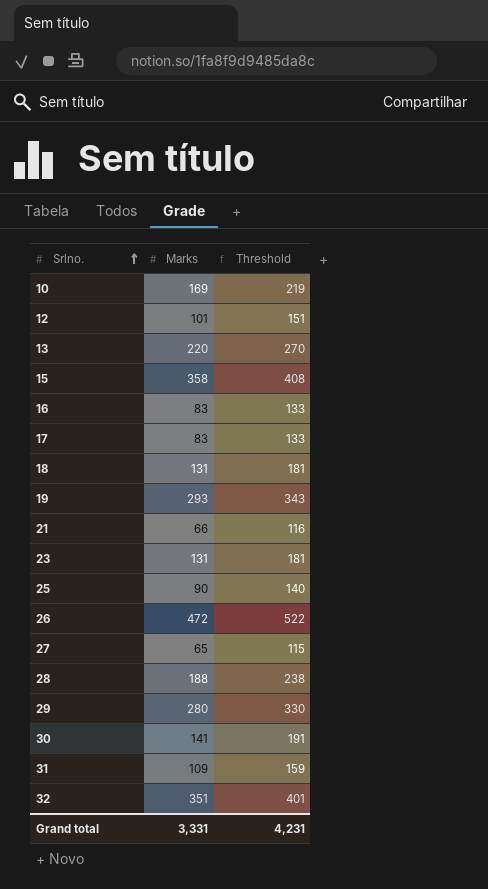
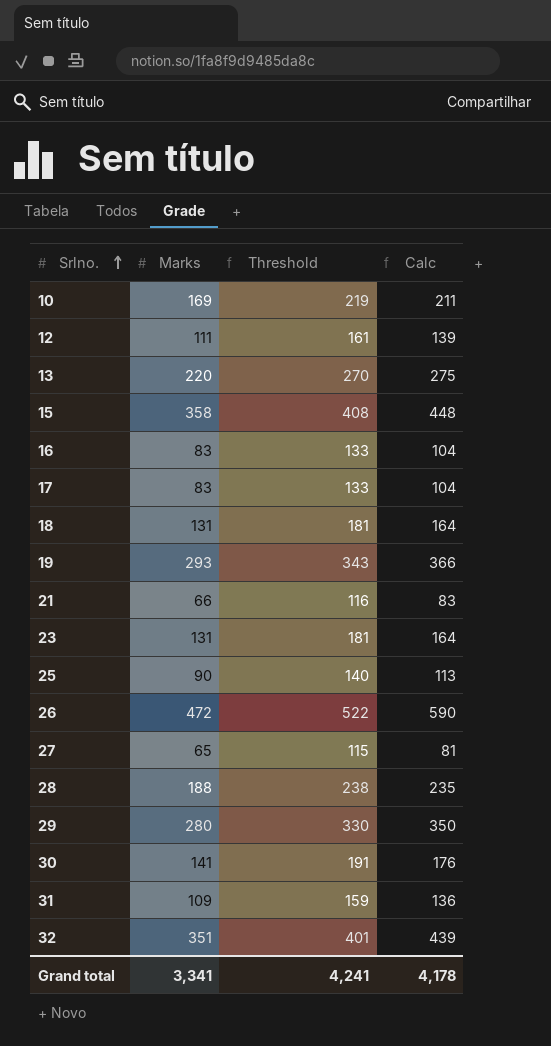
column Calc | formula: none -> [Marks] * 1.25
12 | Marks: 101 -> 111
12 | Threshold: 151 -> 161
Grand total | Marks: 3,331 -> 3,341
Grand total | Threshold: 4,231 -> 4,241

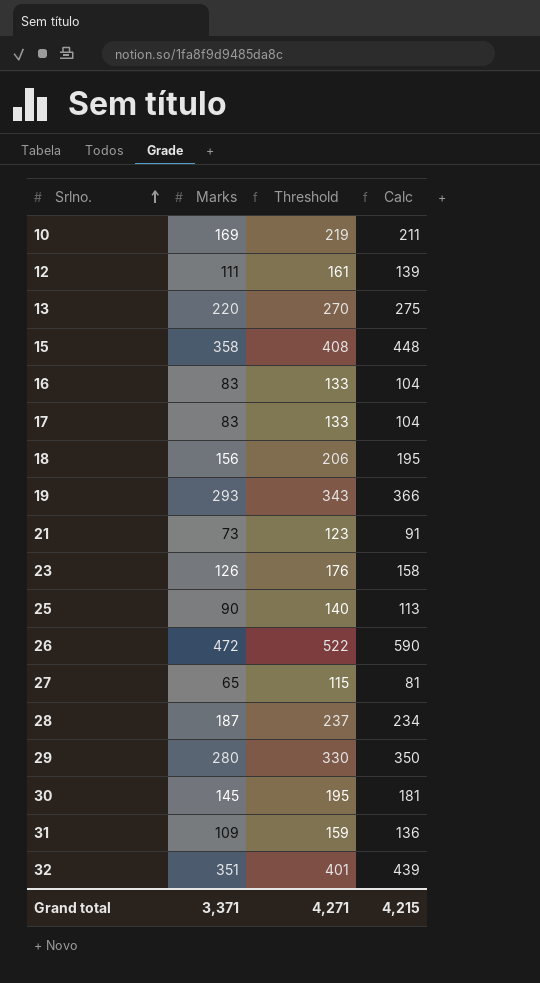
18 | Marks: 131 -> 156
18 | Threshold: 181 -> 206
18 | Calc: 164 -> 195
21 | Marks: 66 -> 73
21 | Threshold: 116 -> 123
21 | Calc: 83 -> 91
23 | Marks: 131 -> 126
23 | Threshold: 181 -> 176
23 | Calc: 164 -> 158
28 | Marks: 188 -> 187
28 | Threshold: 238 -> 237
28 | Calc: 235 -> 234
30 | Marks: 141 -> 145
30 | Threshold: 191 -> 195
30 | Calc: 176 -> 181
Grand total | Marks: 3,341 -> 3,371
Grand total | Threshold: 4,241 -> 4,271
Grand total | Calc: 4,178 -> 4,215

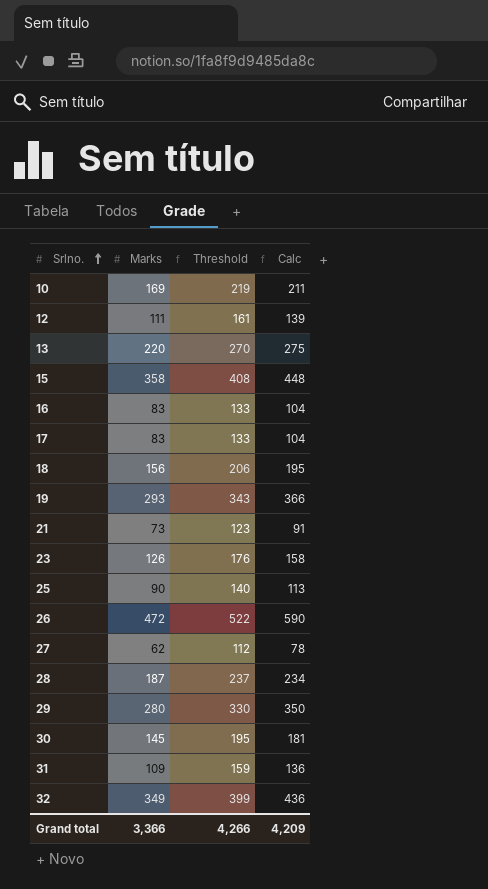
27 | Marks: 65 -> 62
27 | Threshold: 115 -> 112
27 | Calc: 81 -> 78
32 | Marks: 351 -> 349
32 | Threshold: 401 -> 399
32 | Calc: 439 -> 436
Grand total | Marks: 3,371 -> 3,366
Grand total | Threshold: 4,271 -> 4,266
Grand total | Calc: 4,215 -> 4,209

